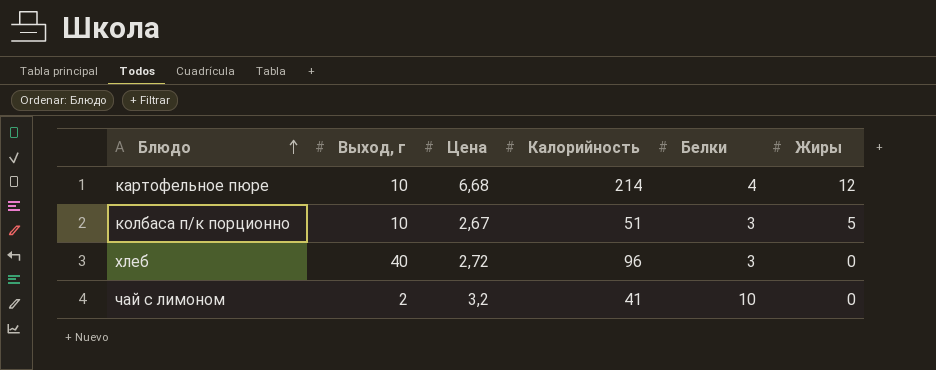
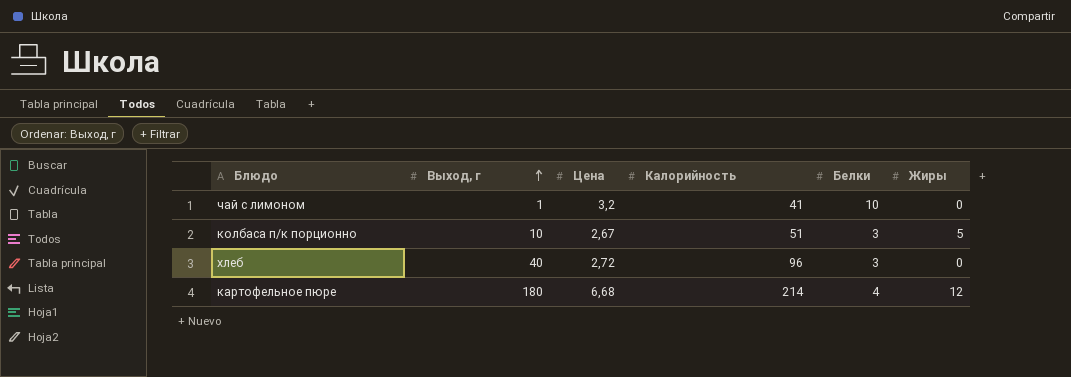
row order: Блюдо ascending -> Выход, г ascending
чай с лимоном | Выход, г: 2 -> 1
картофельное пюре | Выход, г: 10 -> 180

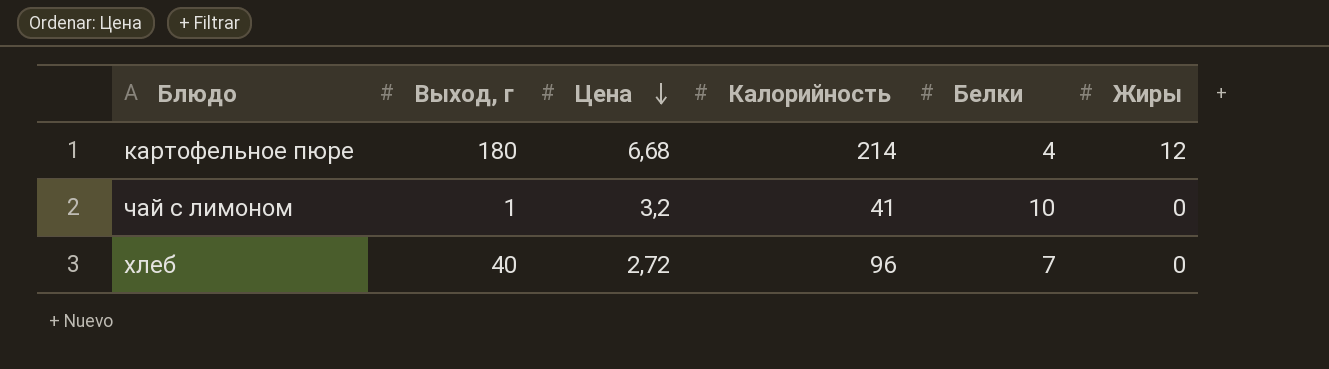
row order: Выход, г ascending -> Цена descending
row колбаса п/к порционно: 10 | 2,67 | 51 | 3 | 5 -> none
хлеб | Белки: 3 -> 7

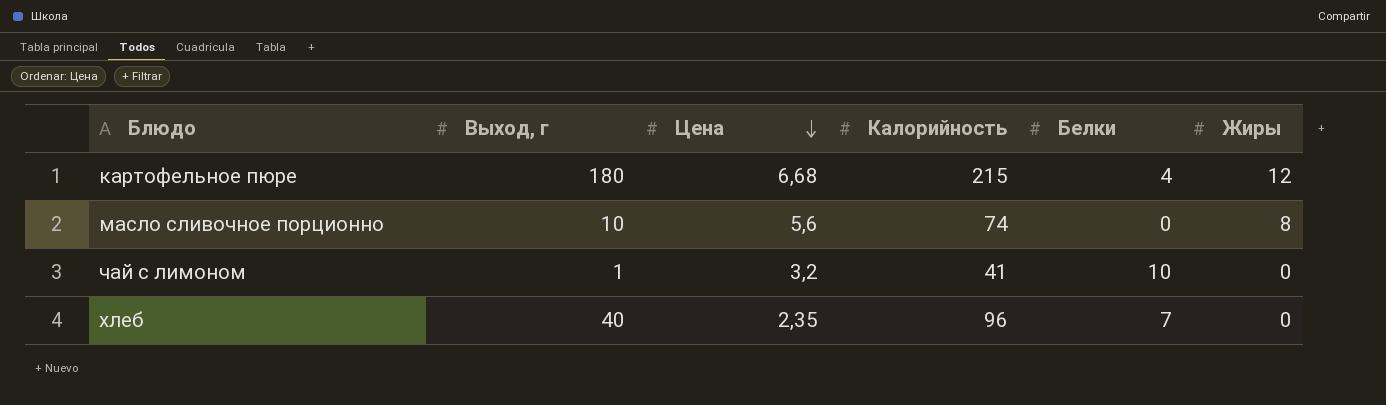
картофельное пюре | Калорийность: 214 -> 215
row масло сливочное порционно: none -> 10 | 5,6 | 74 | 0 | 8
хлеб | Цена: 2,72 -> 2,35

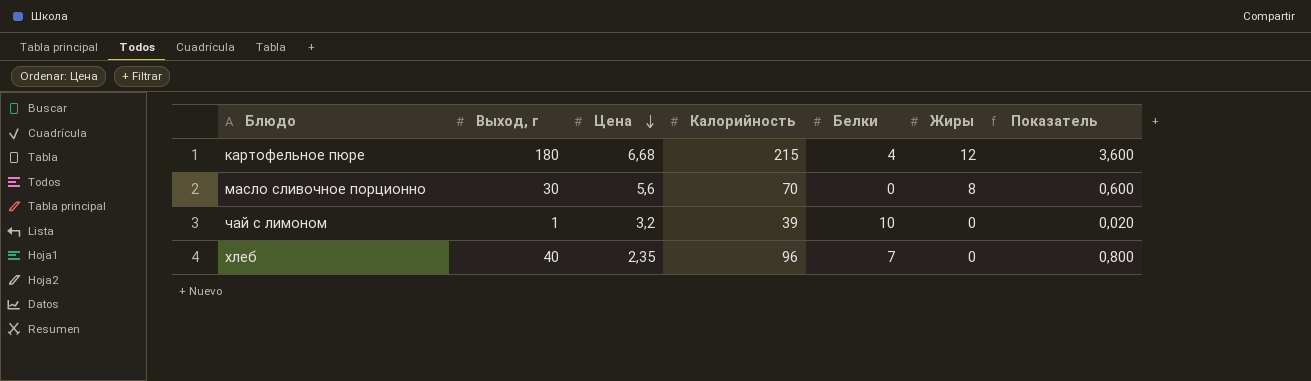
column Показатель | formula: none -> [Выход, г] * 0,02
масло сливочное порционно | Выход, г: 10 -> 30
масло сливочное порционно | Калорийность: 74 -> 70
чай с лимоном | Калорийность: 41 -> 39

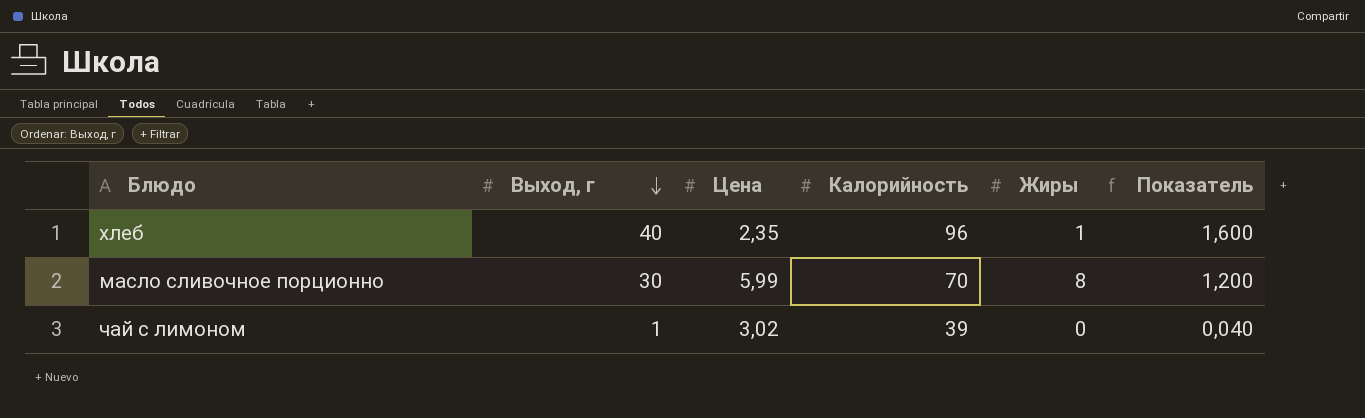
row order: Цена descending -> Выход, г descending
column Белки | position: 5 -> none
column Показатель | formula: [Выход, г] * 0,02 -> [Выход, г] * 0,04
row картофельное пюре: 180 | 6,68 | 215 | 4 | 12 | 3,600 -> none
хлеб | Жиры: 0 -> 1
масло сливочное порционно | Цена: 5,6 -> 5,99
чай с лимоном | Цена: 3,2 -> 3,02

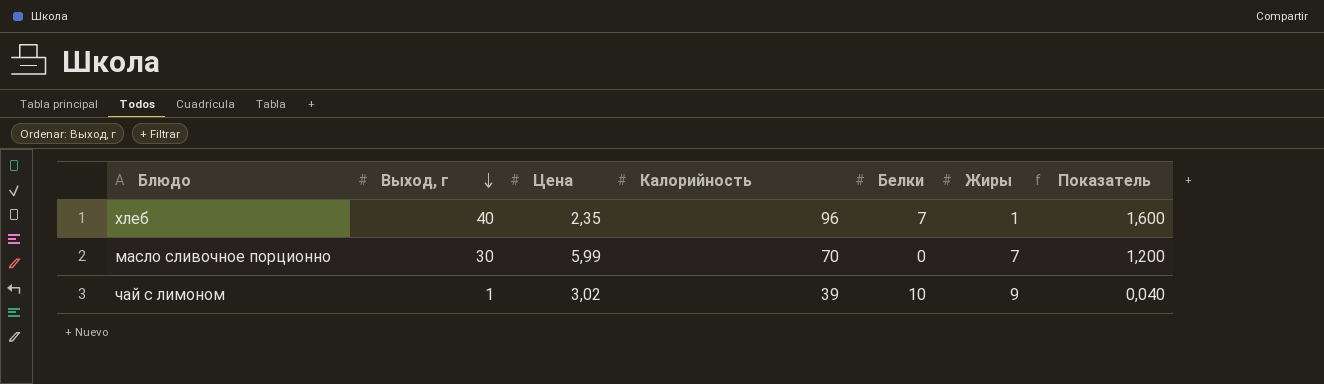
column Белки | position: none -> 5
масло сливочное порционно | Жиры: 8 -> 7
чай с лимоном | Жиры: 0 -> 9

